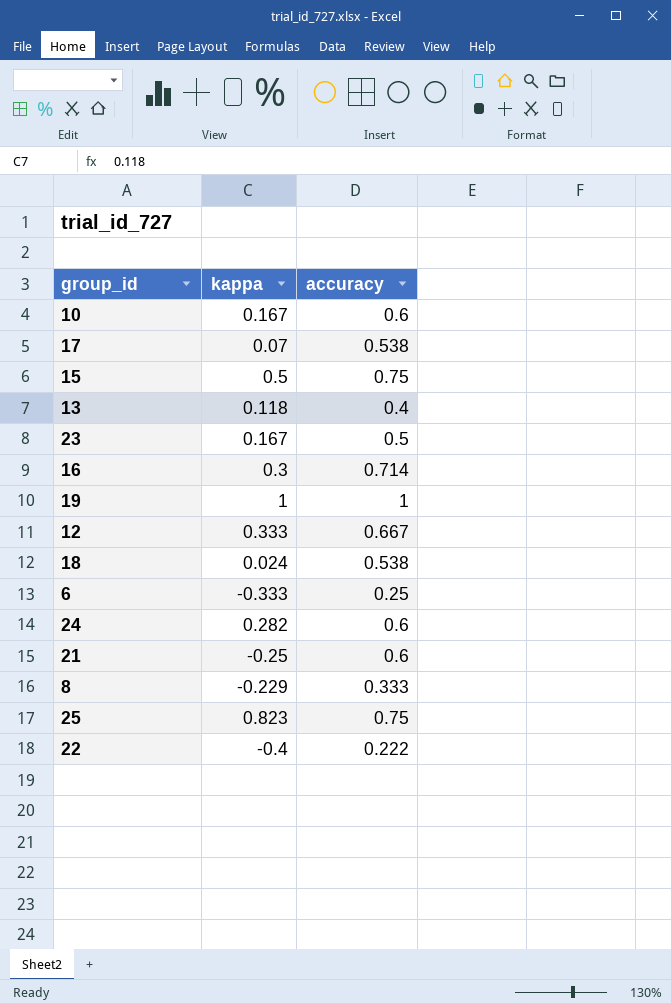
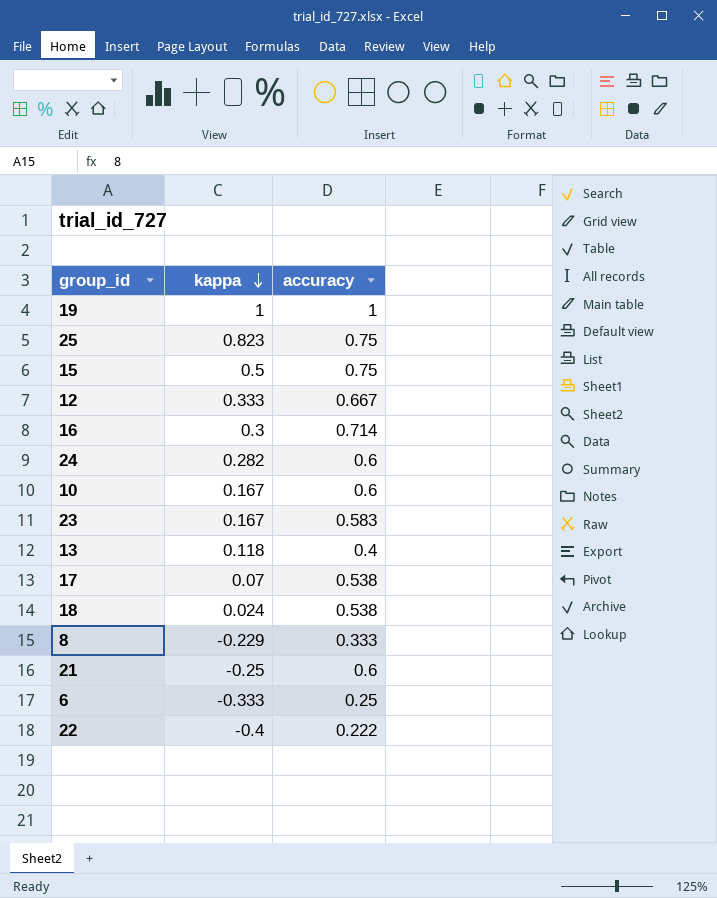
row order: none -> kappa descending
23 | accuracy: 0.5 -> 0.583

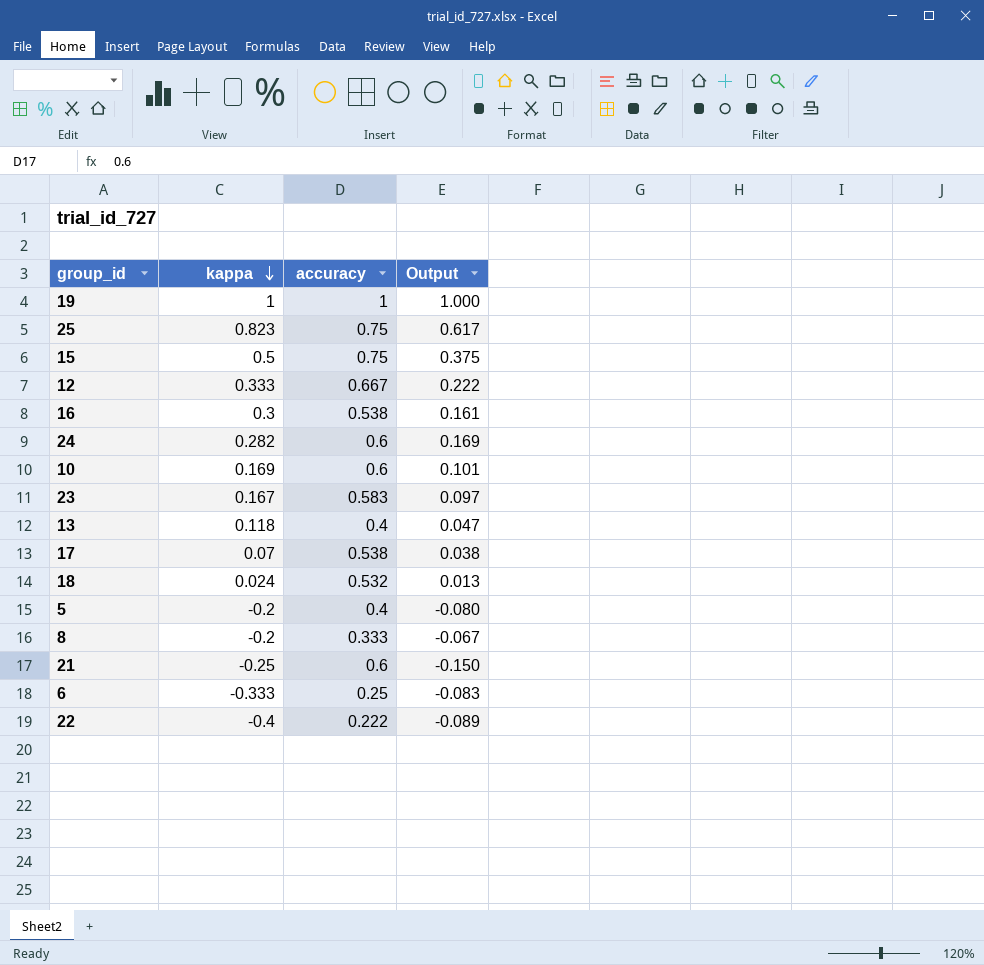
column Output | formula: none -> [kappa] * [accuracy]
16 | accuracy: 0.714 -> 0.538
10 | kappa: 0.167 -> 0.169
18 | accuracy: 0.538 -> 0.532
row 5: none -> -0.2 | 0.4 | -0.080
8 | kappa: -0.229 -> -0.2

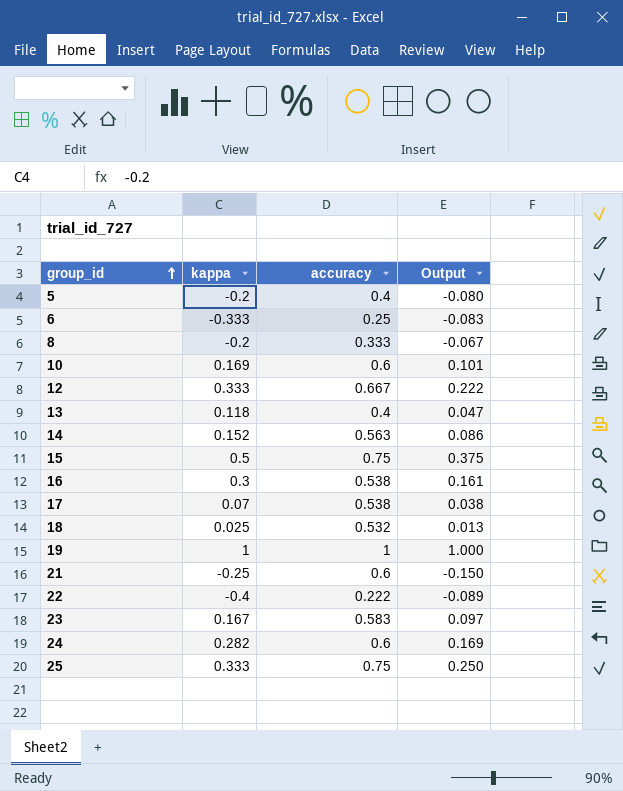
row order: kappa descending -> group_id ascending
row 14: none -> 0.152 | 0.563 | 0.086
18 | kappa: 0.024 -> 0.025
25 | kappa: 0.823 -> 0.333
25 | Output: 0.617 -> 0.250

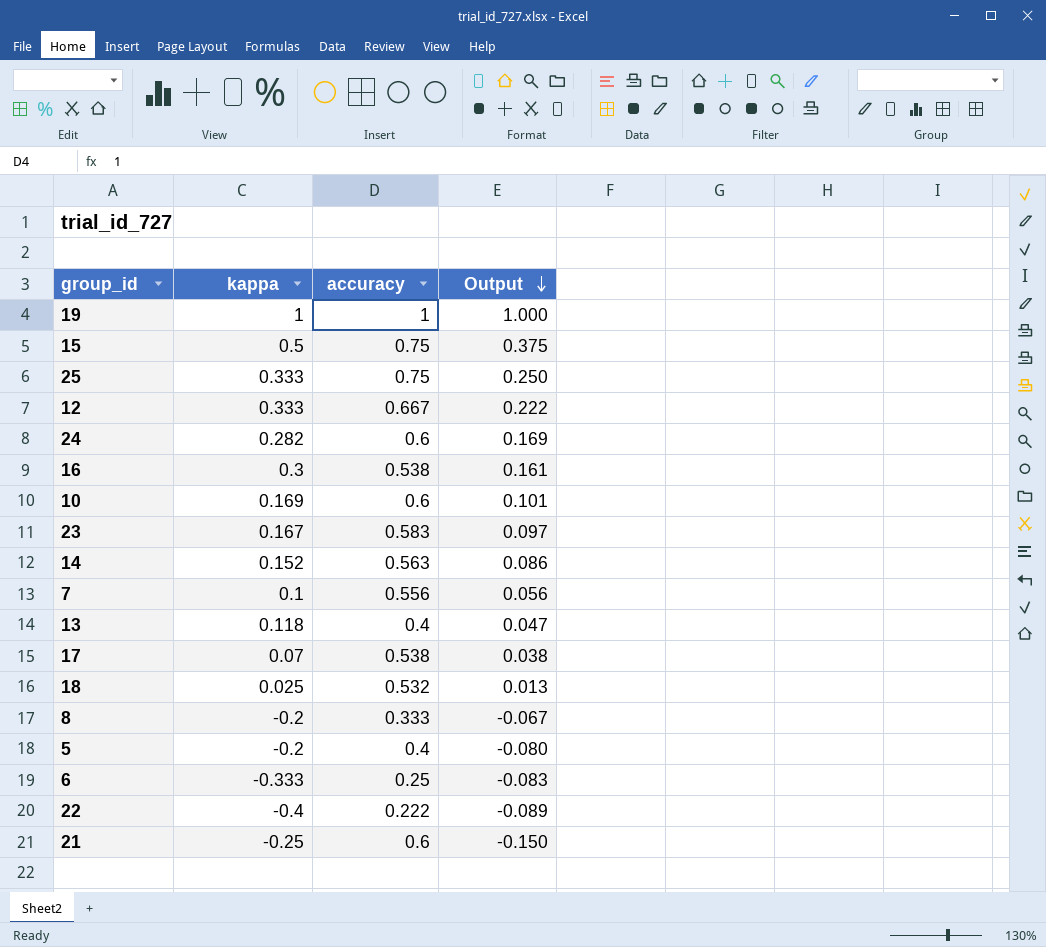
row order: group_id ascending -> Output descending
row 7: none -> 0.1 | 0.556 | 0.056

